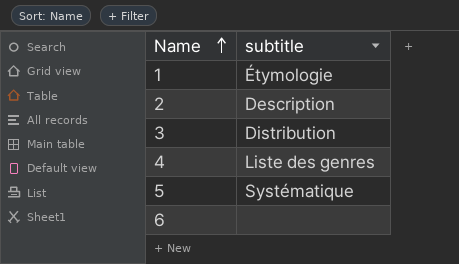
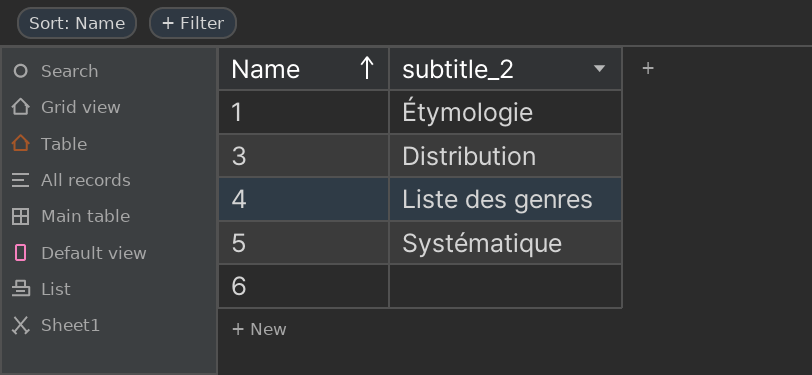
column name: subtitle -> subtitle_2
row 2: Description -> none

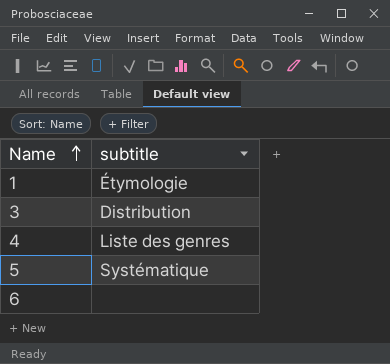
column name: subtitle_2 -> subtitle

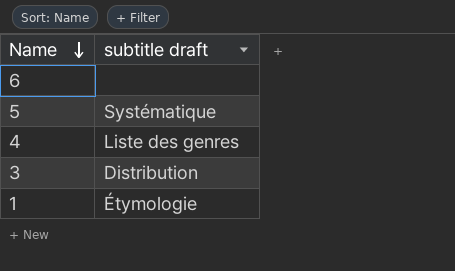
row order: Name ascending -> Name descending
column name: subtitle -> subtitle draft

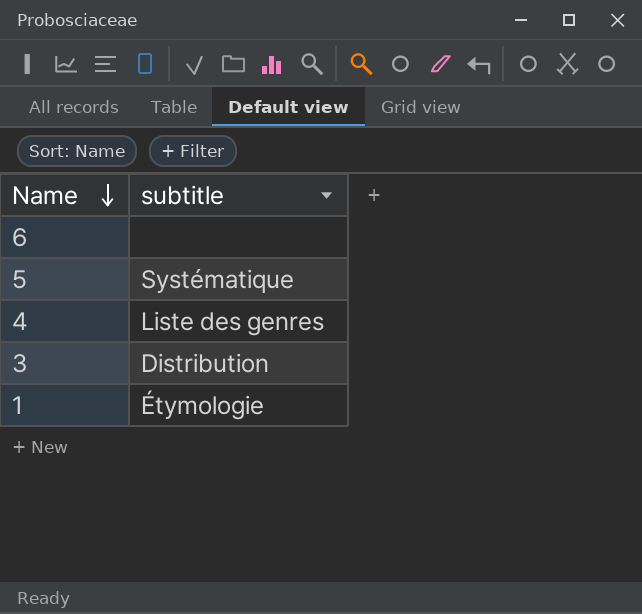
column name: subtitle draft -> subtitle

